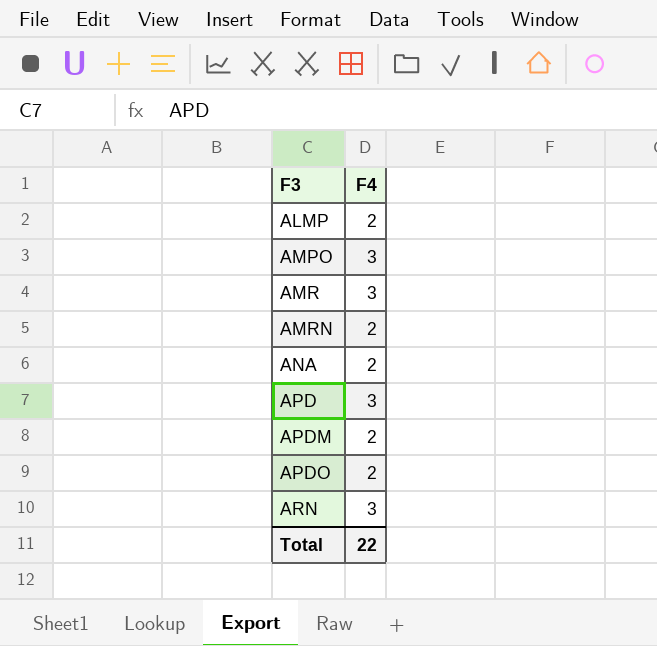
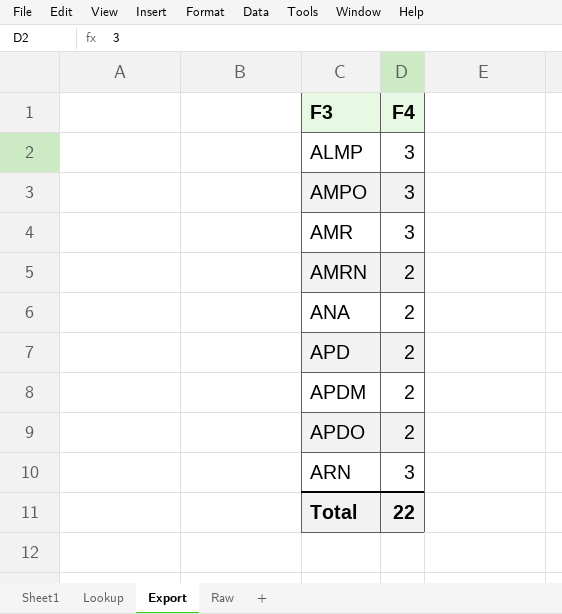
ALMP | F4: 2 -> 3
APD | F4: 3 -> 2

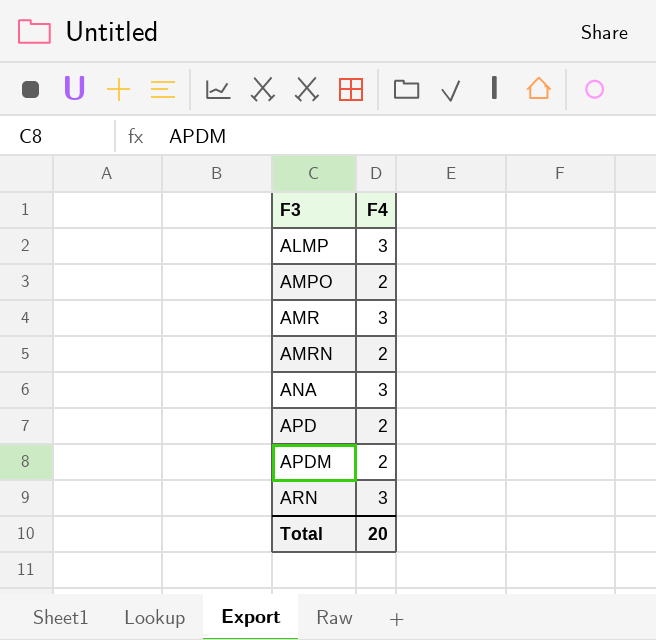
row APDO: 2 -> none
AMPO | F4: 3 -> 2
ANA | F4: 2 -> 3
Total | F4: 22 -> 20

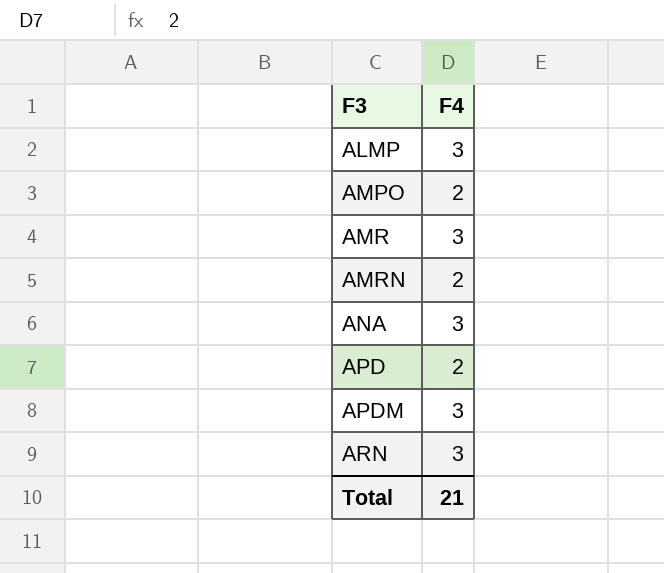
APDM | F4: 2 -> 3
Total | F4: 20 -> 21

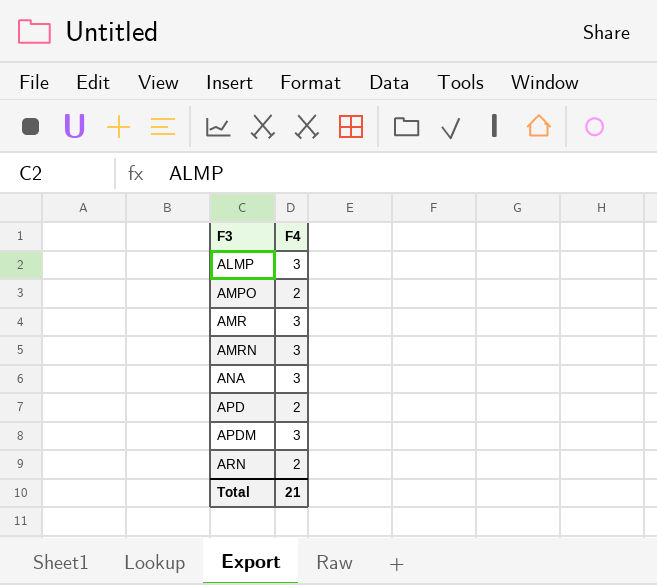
AMRN | F4: 2 -> 3
ARN | F4: 3 -> 2

